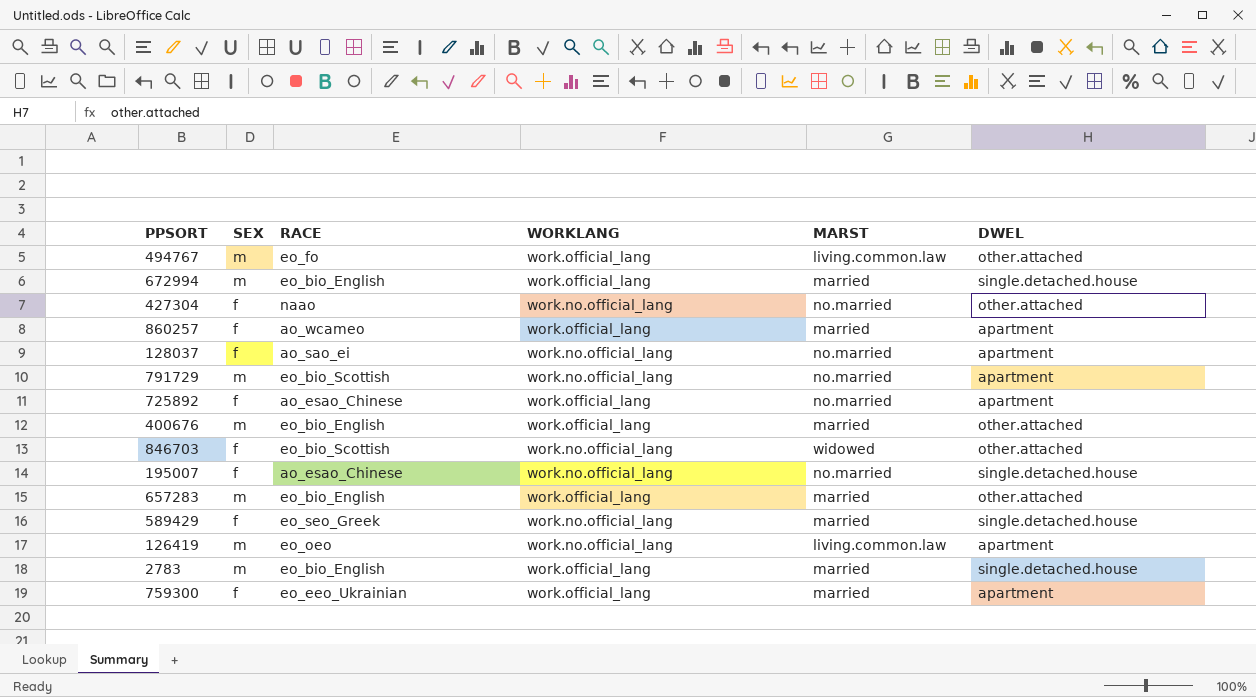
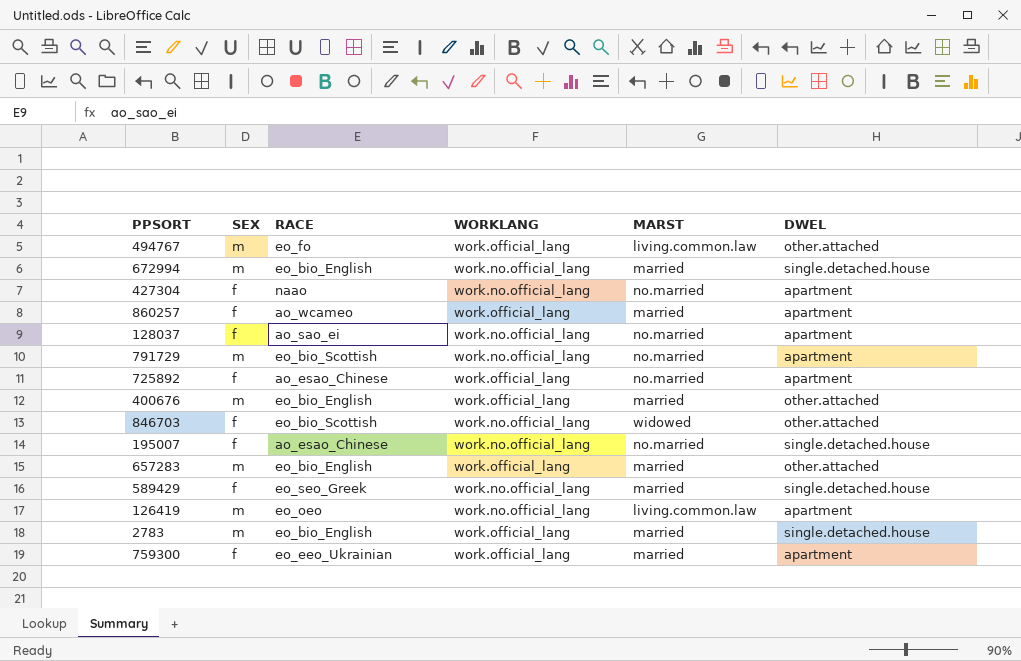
672994 | WORKLANG: work.official_lang -> work.no.official_lang
427304 | DWEL: other.attached -> apartment

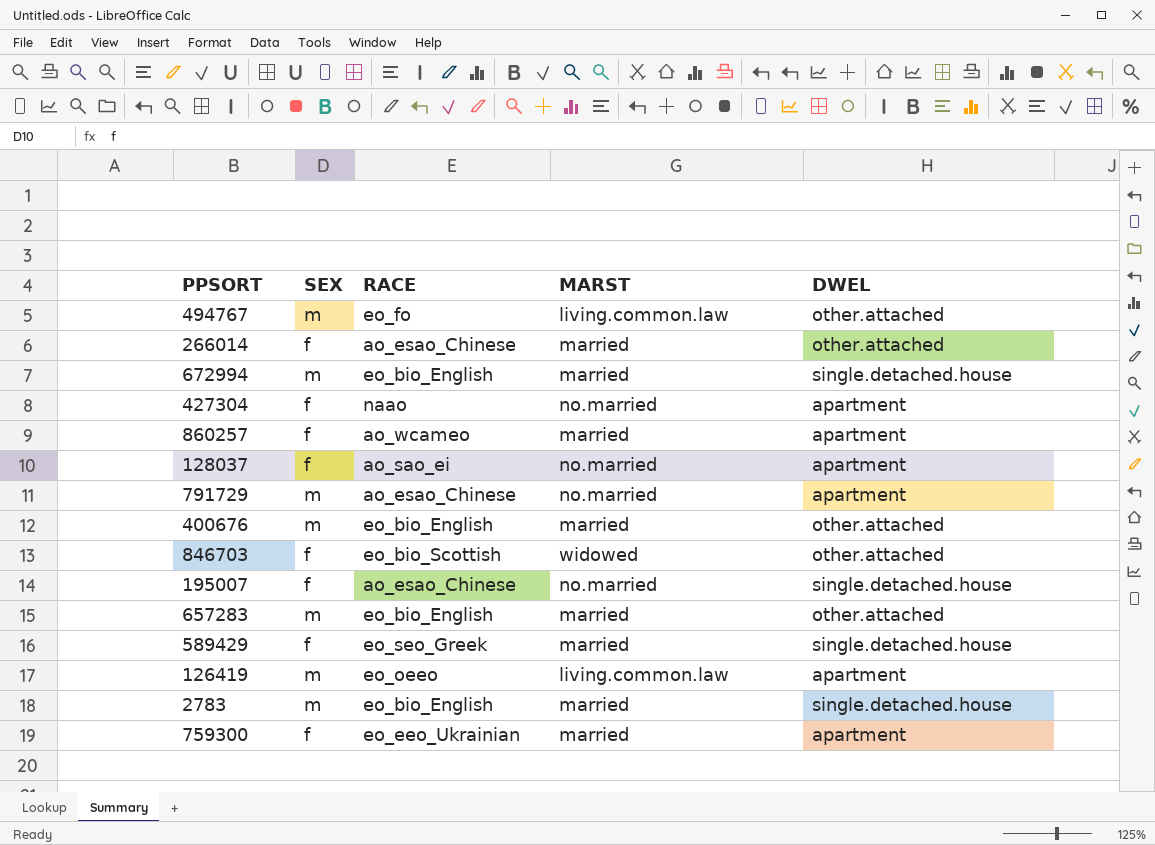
column WORKLANG | position: 4 -> none
row 725892: f | ao_esao_Chinese | work.official_lang | no.married | apartment -> none
row 266014: none -> f | ao_esao_Chinese | married | other.attached
791729 | RACE: eo_bio_Scottish -> ao_esao_Chinese
126419 | RACE: eo_oeo -> eo_oeeo

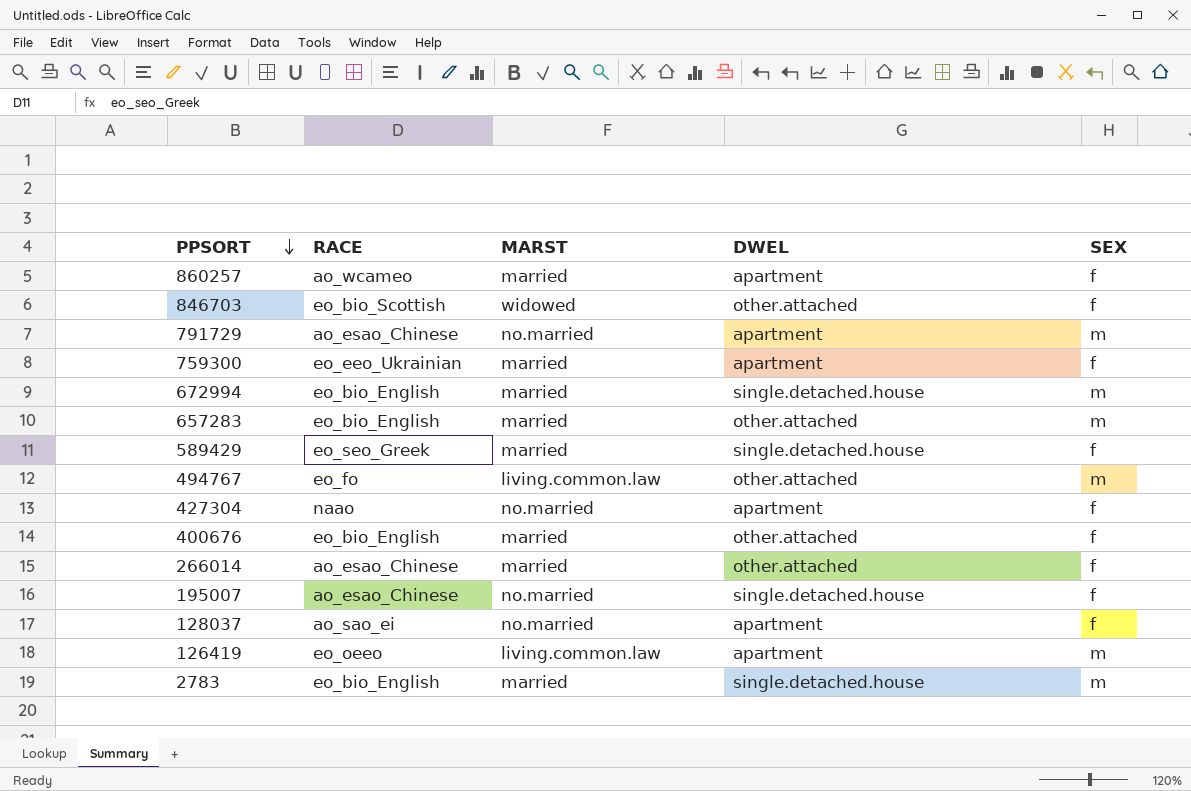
row order: none -> PPSORT descending
column SEX | position: 2 -> 5
400676 | SEX: m -> f

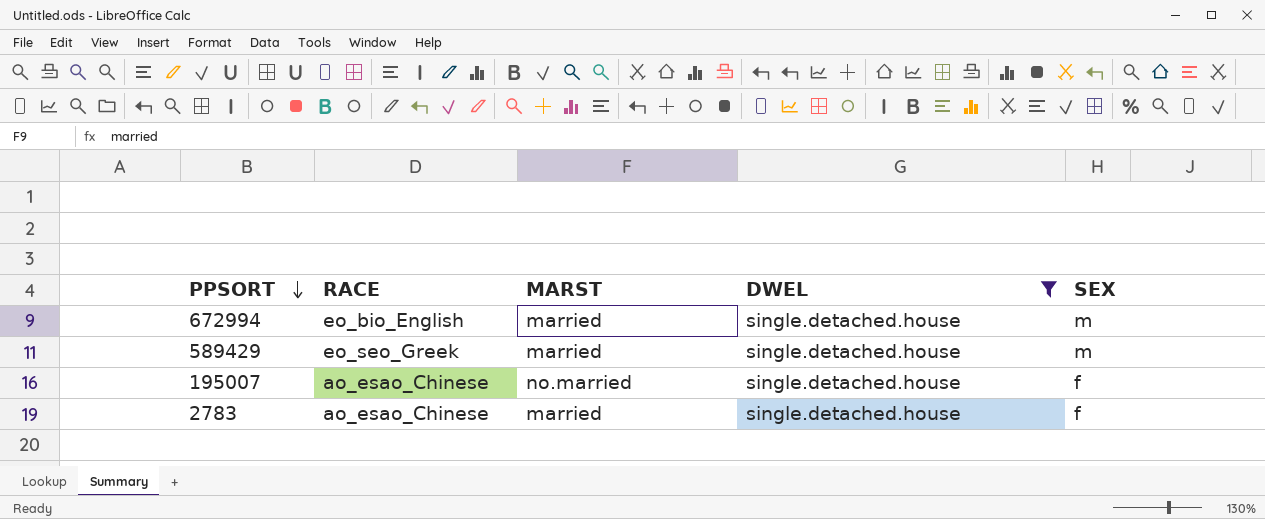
filter: none -> DWEL = single.detached.house
589429 | SEX: f -> m
2783 | RACE: eo_bio_English -> ao_esao_Chinese
2783 | SEX: m -> f

